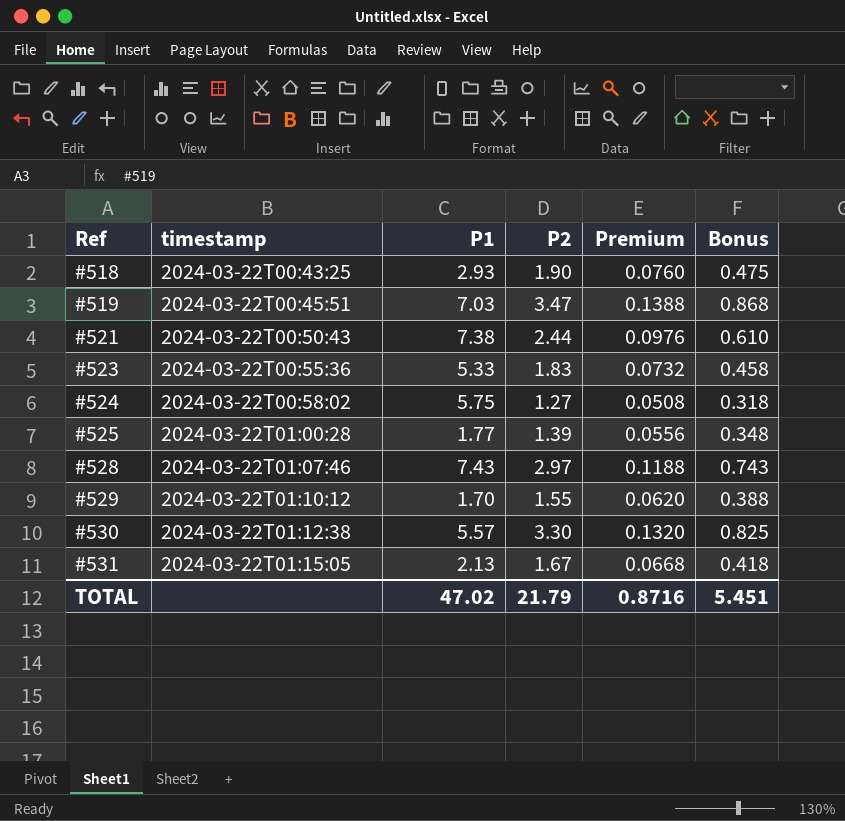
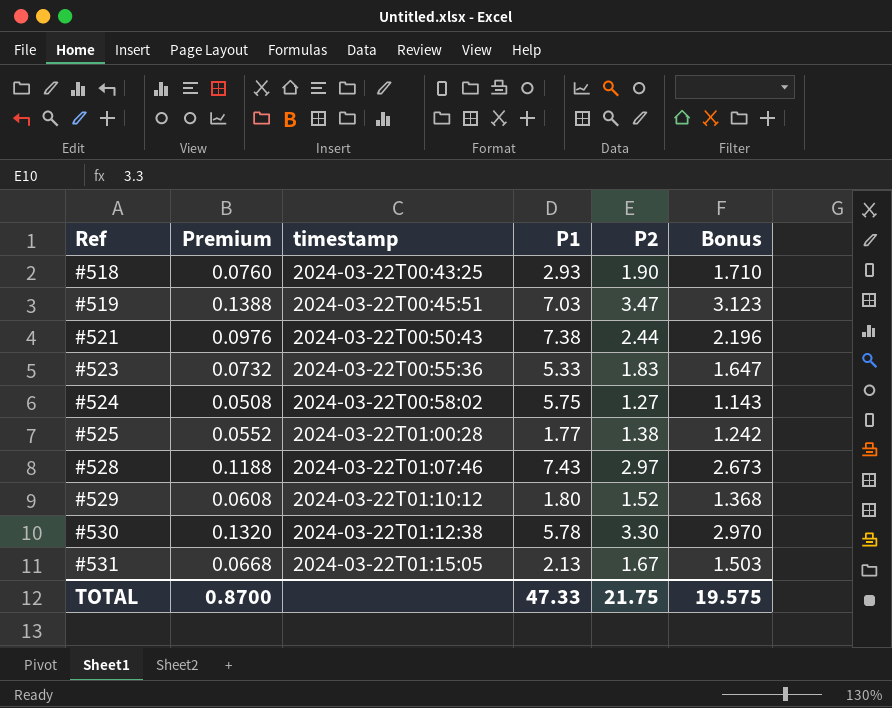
column Premium | position: 5 -> 2
column Bonus | formula: [P2] * 0.25 -> [P2] * 0.9
#525 | Premium: 0.0556 -> 0.0552
#525 | P2: 1.39 -> 1.38
#529 | Premium: 0.0620 -> 0.0608
#529 | P1: 1.70 -> 1.80
#529 | P2: 1.55 -> 1.52
#530 | P1: 5.57 -> 5.78
TOTAL | Premium: 0.8716 -> 0.8700
TOTAL | P1: 47.02 -> 47.33
TOTAL | P2: 21.79 -> 21.75
TOTAL | Bonus: 5.451 -> 19.575

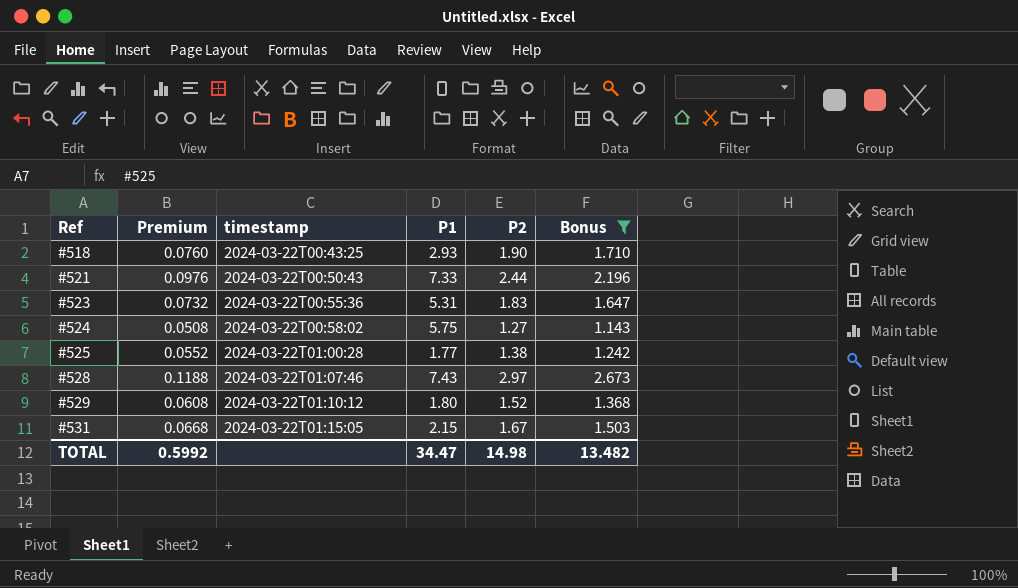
filter: none -> Bonus <= 2.673
#521 | P1: 7.38 -> 7.33
#523 | P1: 5.33 -> 5.31
#531 | P1: 2.13 -> 2.15
TOTAL | Premium: 0.8700 -> 0.5992
TOTAL | P1: 47.33 -> 34.47
TOTAL | P2: 21.75 -> 14.98
TOTAL | Bonus: 19.575 -> 13.482

